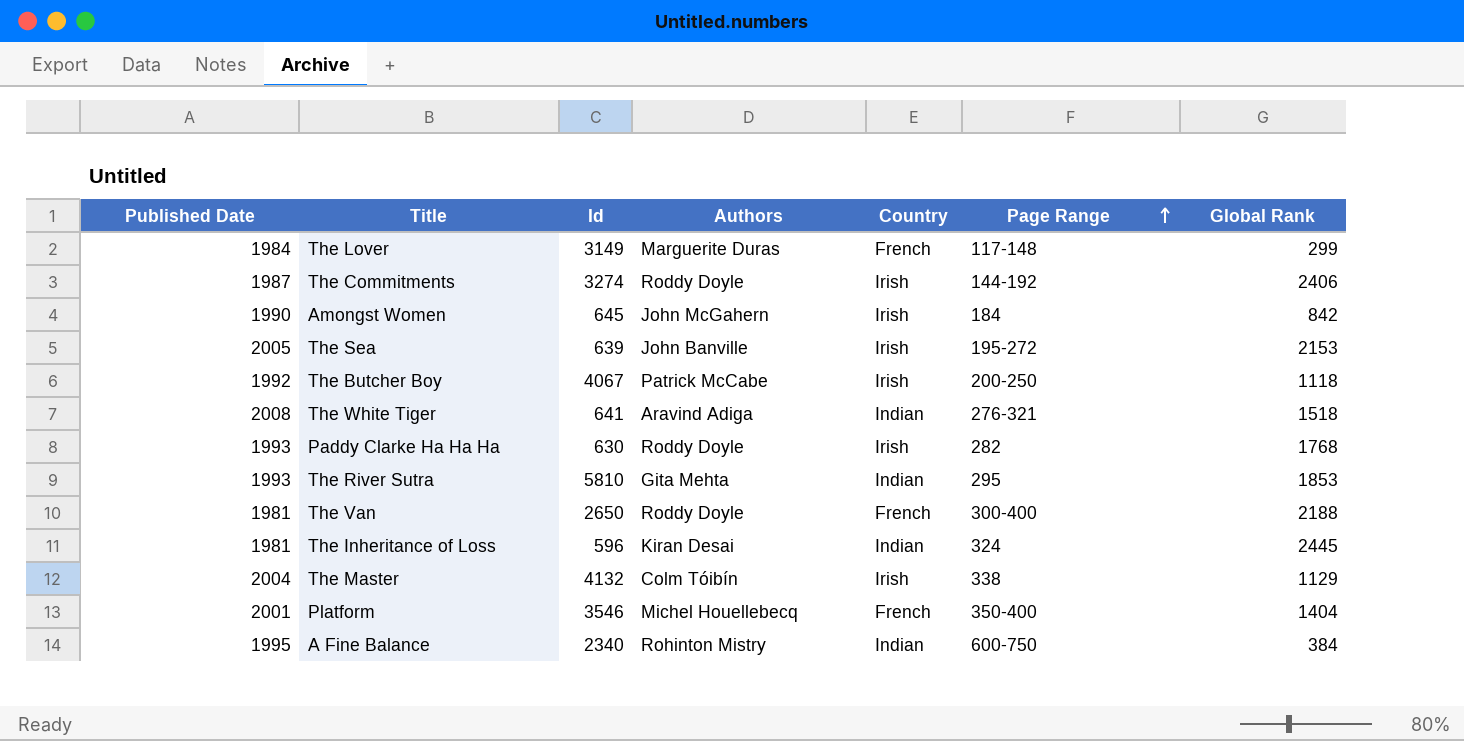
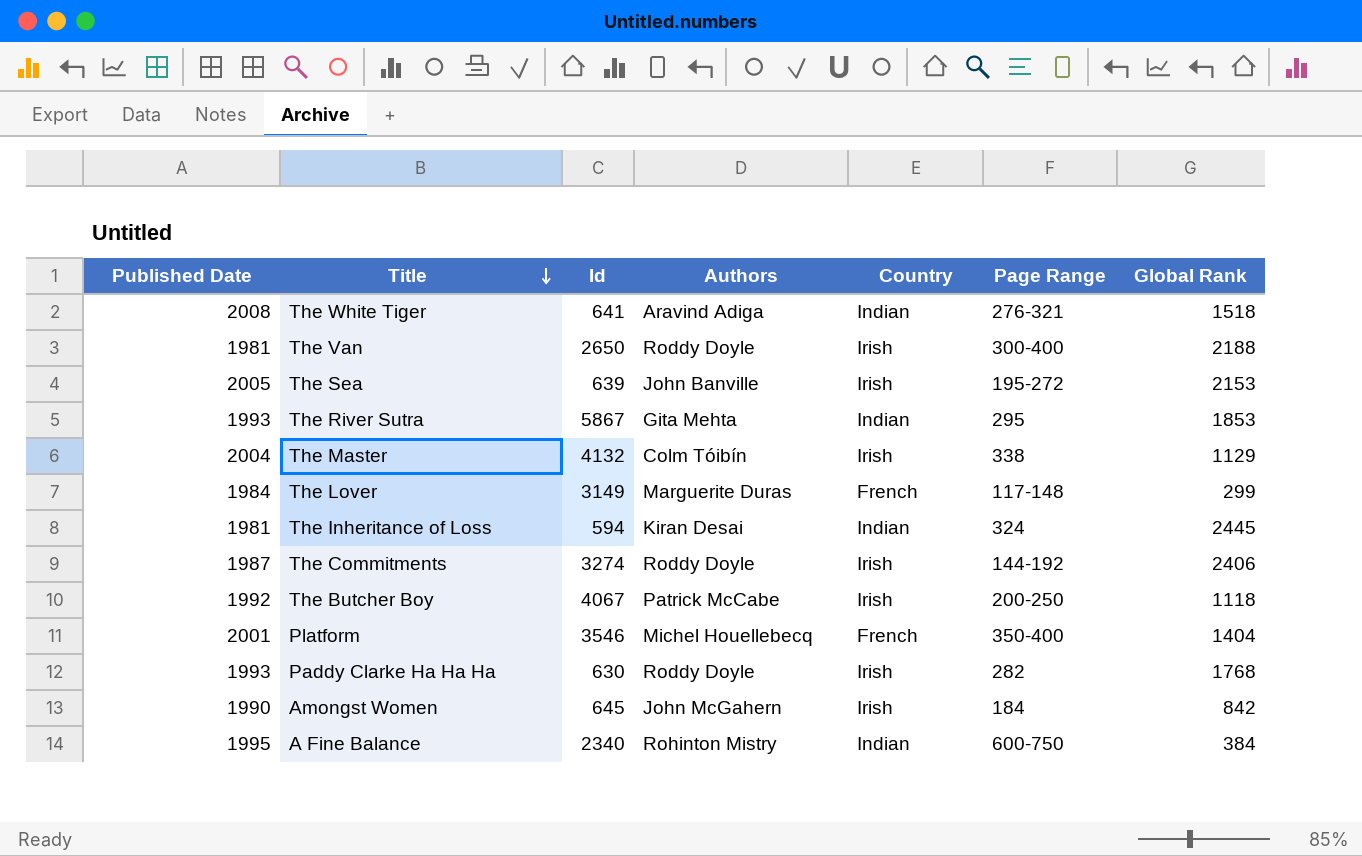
row order: Page Range ascending -> Title descending
The Van | Country: French -> Irish
The River Sutra | Id: 5810 -> 5867
The Inheritance of Loss | Id: 596 -> 594

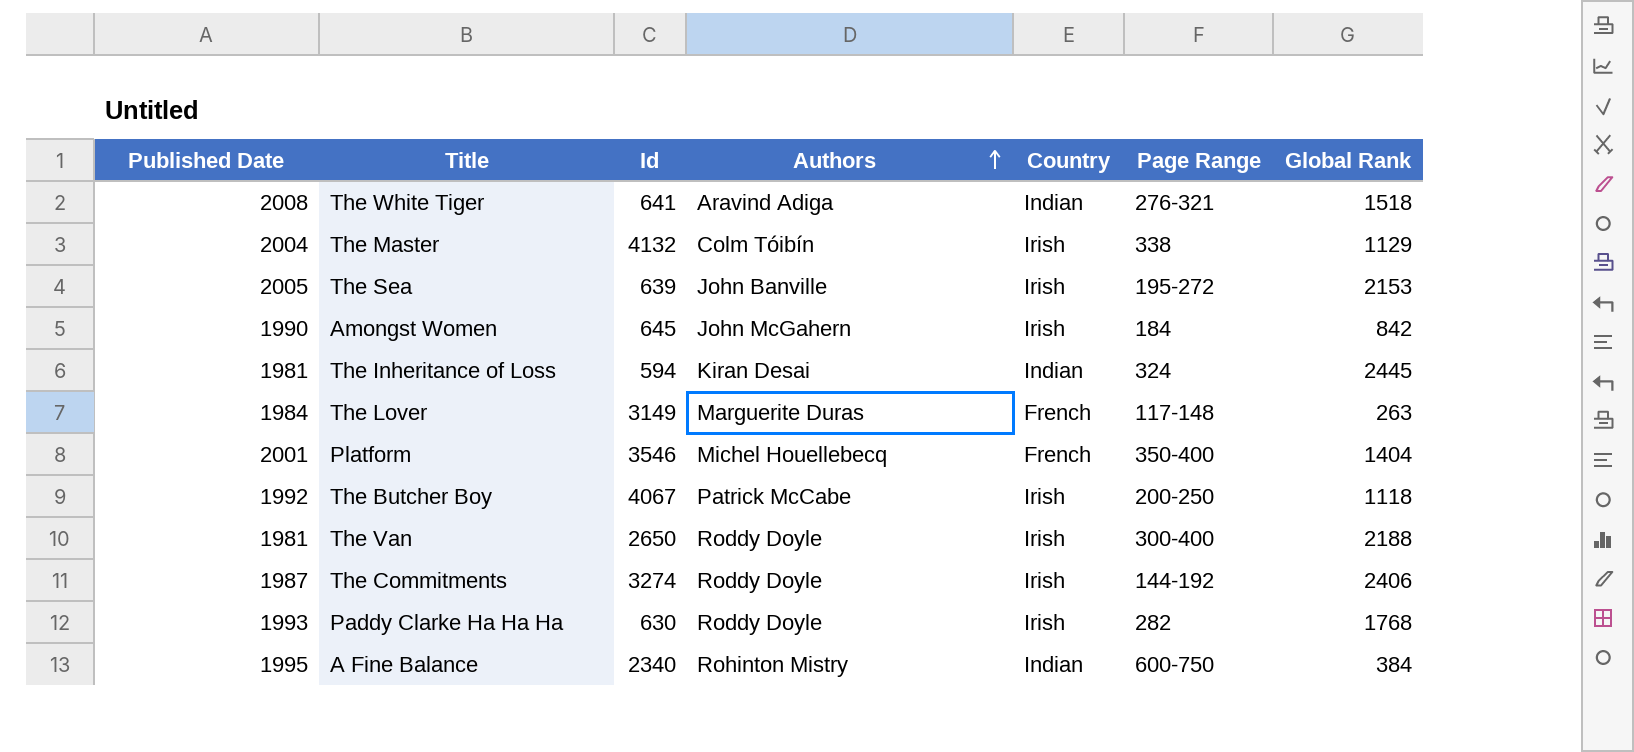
row order: Title descending -> Authors ascending
row The River Sutra: 1993 | 5867 | Gita Mehta | Indian | 295 | 1853 -> none
The Lover | Global Rank: 299 -> 263

